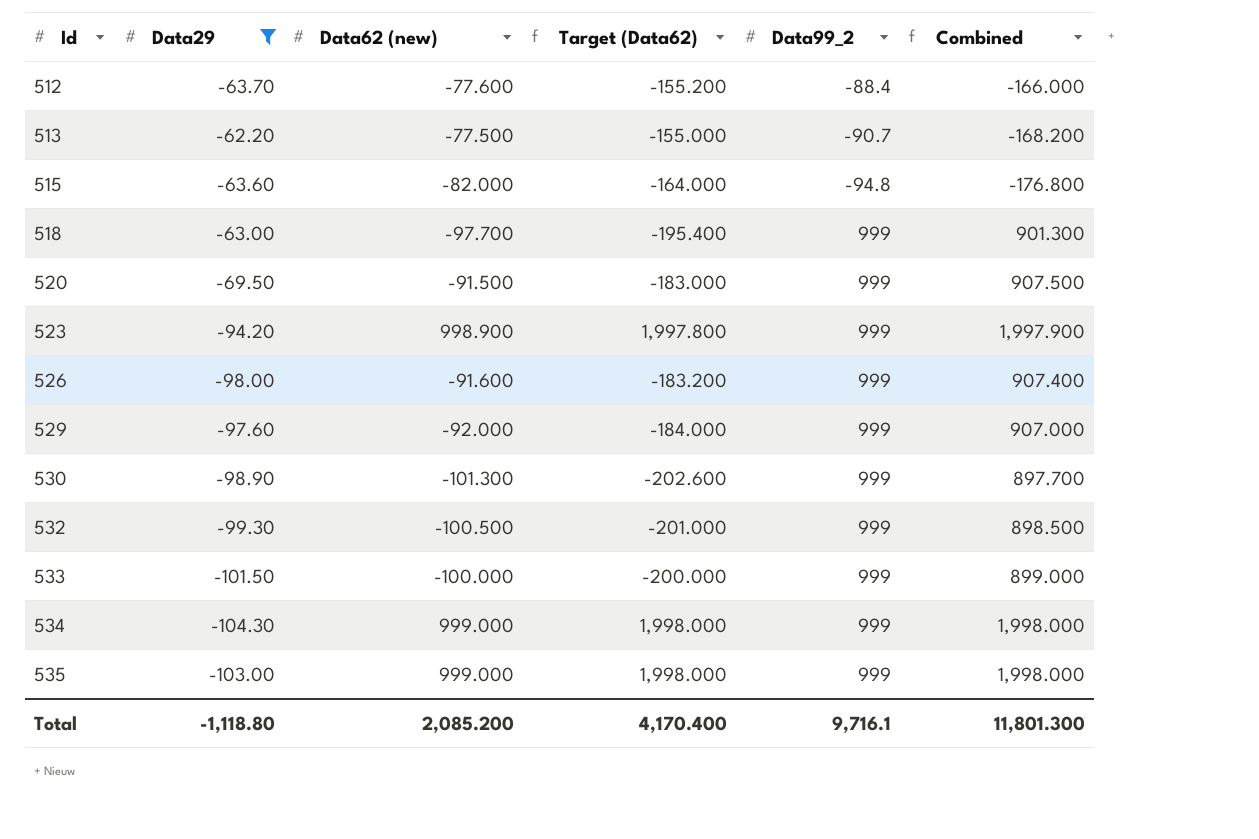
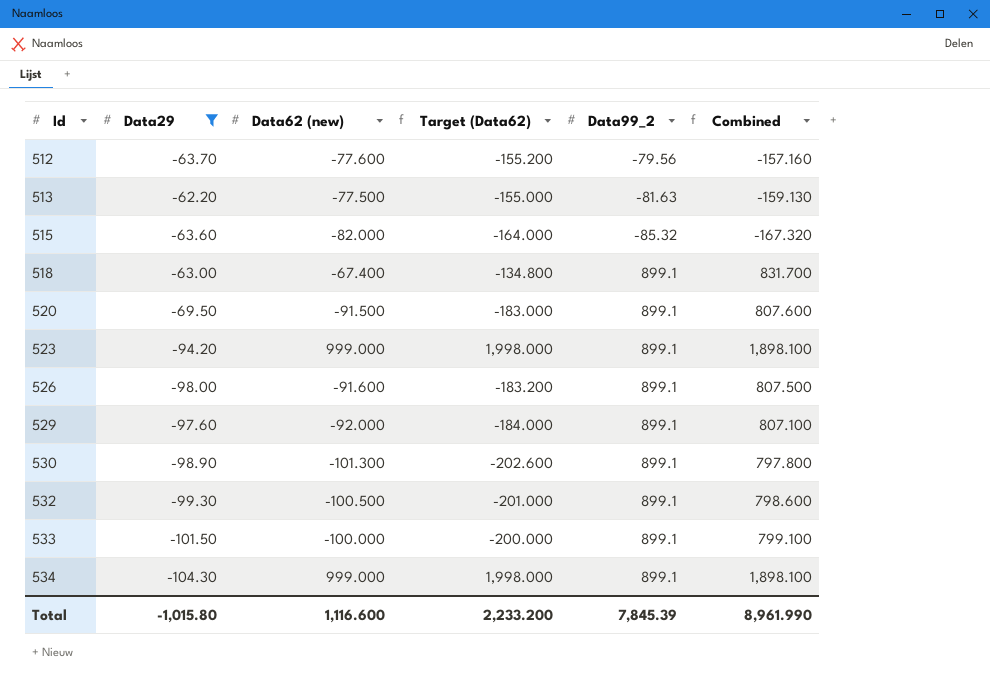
row 535: -103.00 | 999.000 | 1,998.000 | 999 | 1,998.000 -> none
512 | Data99_2: -88.4 -> -79.56
512 | Combined: -166.000 -> -157.160
513 | Data99_2: -90.7 -> -81.63
513 | Combined: -168.200 -> -159.130
515 | Data99_2: -94.8 -> -85.32
515 | Combined: -176.800 -> -167.320
518 | Data62 (new): -97.700 -> -67.400
518 | Target (Data62): -195.400 -> -134.800
518 | Data99_2: 999 -> 899.1
518 | Combined: 901.300 -> 831.700
520 | Data99_2: 999 -> 899.1
520 | Combined: 907.500 -> 807.600
523 | Data62 (new): 998.900 -> 999.000
523 | Target (Data62): 1,997.800 -> 1,998.000
523 | Data99_2: 999 -> 899.1
523 | Combined: 1,997.900 -> 1,898.100
526 | Data99_2: 999 -> 899.1
526 | Combined: 907.400 -> 807.500
529 | Data99_2: 999 -> 899.1
529 | Combined: 907.000 -> 807.100
530 | Data99_2: 999 -> 899.1
530 | Combined: 897.700 -> 797.800
532 | Data99_2: 999 -> 899.1
532 | Combined: 898.500 -> 798.600
533 | Data99_2: 999 -> 899.1
533 | Combined: 899.000 -> 799.100
534 | Data99_2: 999 -> 899.1
534 | Combined: 1,998.000 -> 1,898.100
Total | Data29: -1,118.80 -> -1,015.80
Total | Data62 (new): 2,085.200 -> 1,116.600
Total | Target (Data62): 4,170.400 -> 2,233.200
Total | Data99_2: 9,716.1 -> 7,845.39
Total | Combined: 11,801.300 -> 8,961.990

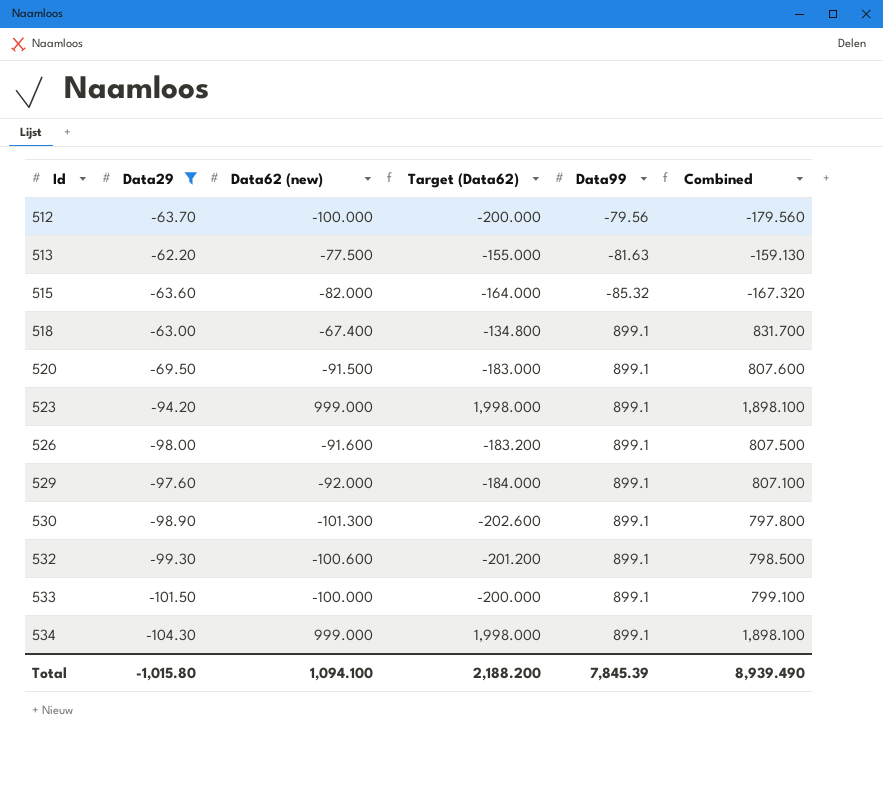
column name: Data99_2 -> Data99
512 | Data62 (new): -77.600 -> -100.000
512 | Target (Data62): -155.200 -> -200.000
512 | Combined: -157.160 -> -179.560
532 | Data62 (new): -100.500 -> -100.600
532 | Target (Data62): -201.000 -> -201.200
532 | Combined: 798.600 -> 798.500
Total | Data62 (new): 1,116.600 -> 1,094.100
Total | Target (Data62): 2,233.200 -> 2,188.200
Total | Combined: 8,961.990 -> 8,939.490

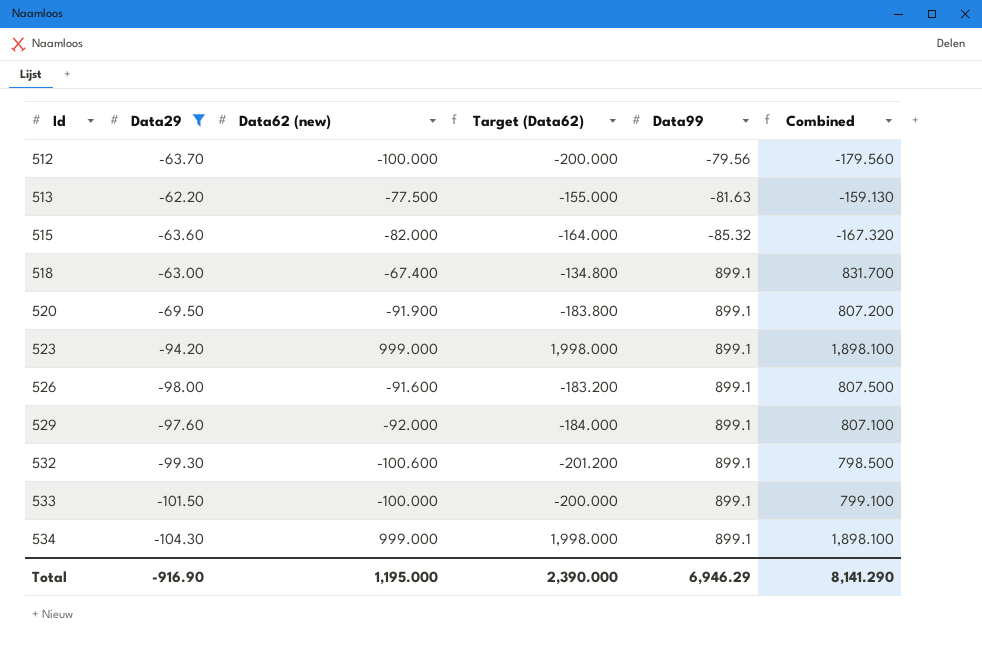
row 530: -98.90 | -101.300 | -202.600 | 899.1 | 797.800 -> none
520 | Data62 (new): -91.500 -> -91.900
520 | Target (Data62): -183.000 -> -183.800
520 | Combined: 807.600 -> 807.200
Total | Data29: -1,015.80 -> -916.90
Total | Data62 (new): 1,094.100 -> 1,195.000
Total | Target (Data62): 2,188.200 -> 2,390.000
Total | Data99: 7,845.39 -> 6,946.29
Total | Combined: 8,939.490 -> 8,141.290

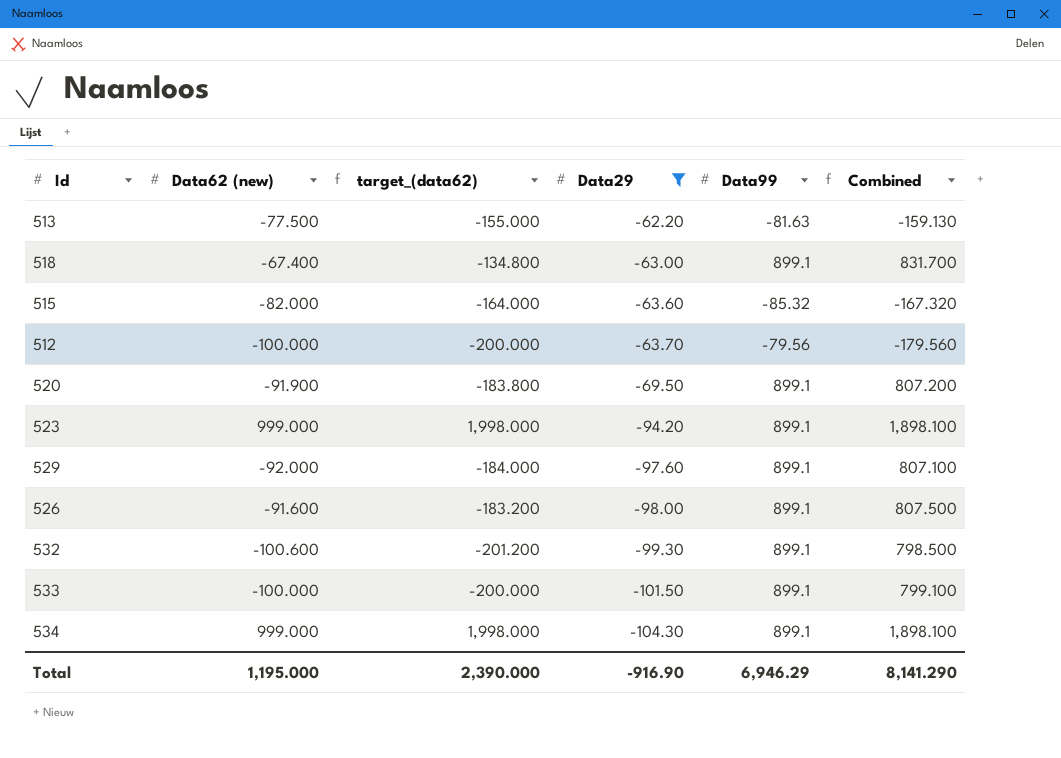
row order: Id ascending -> Data29 descending
column name: Target (Data62) -> target_(data62)
column Data29 | position: 2 -> 4

